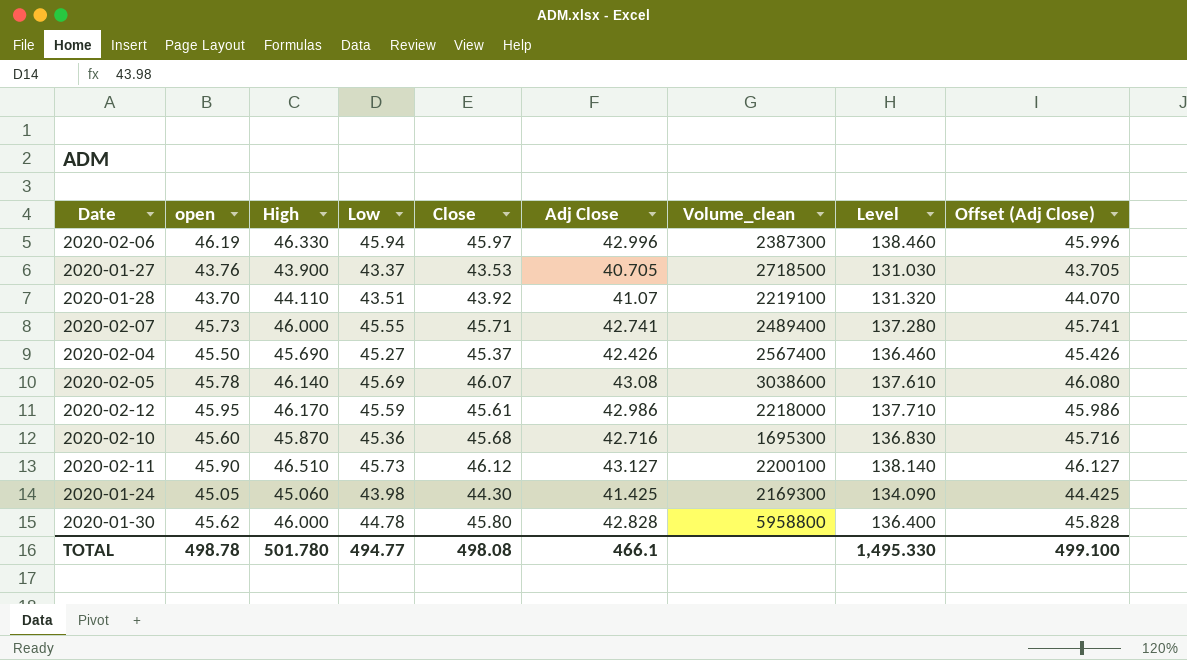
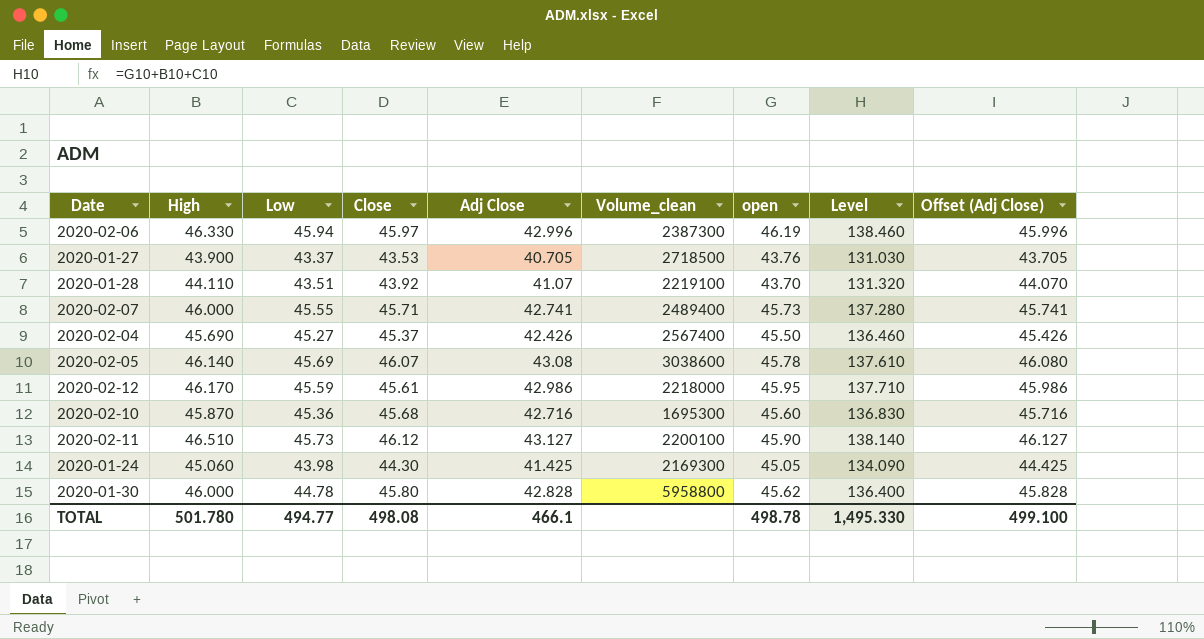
column open | position: 2 -> 7

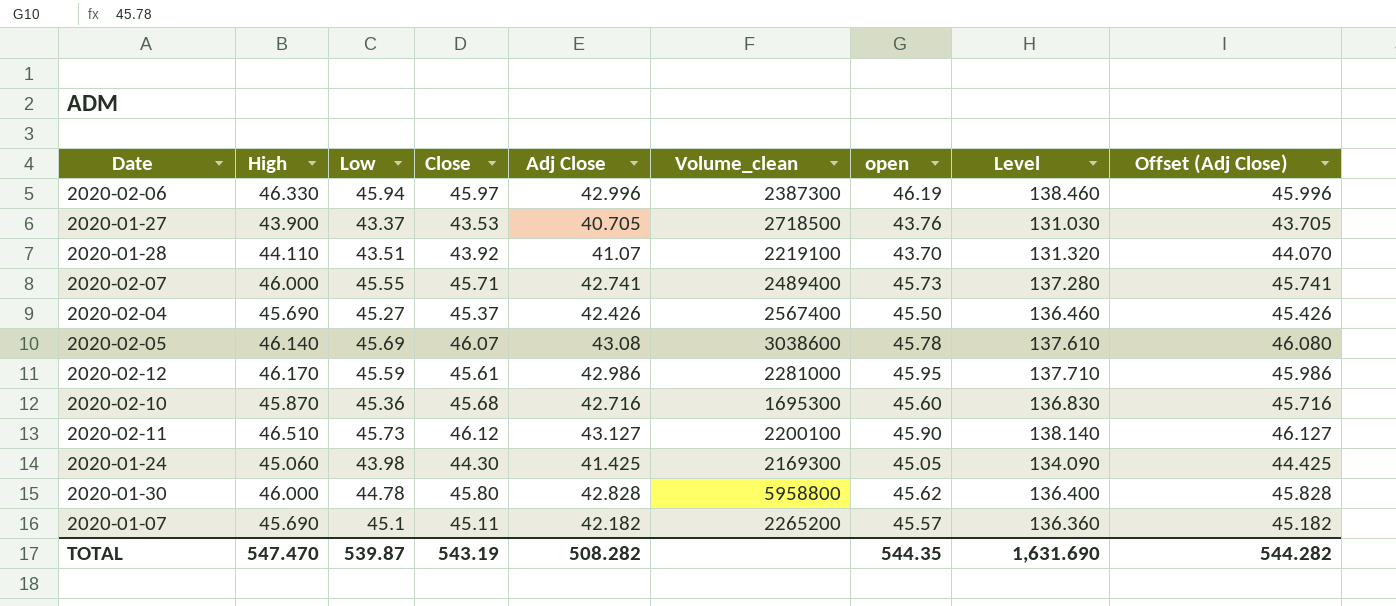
2020-02-12 | Volume_clean: 2218000 -> 2281000
row 2020-01-07: none -> 45.690 | 45.1 | 45.11 | 42.182 | 2265200 | 45.57 | 136.360 | 45.182
TOTAL | High: 501.780 -> 547.470
TOTAL | Low: 494.77 -> 539.87
TOTAL | Close: 498.08 -> 543.19
TOTAL | Adj Close: 466.1 -> 508.282
TOTAL | open: 498.78 -> 544.35
TOTAL | Level: 1,495.330 -> 1,631.690
TOTAL | Offset (Adj Close): 499.100 -> 544.282

